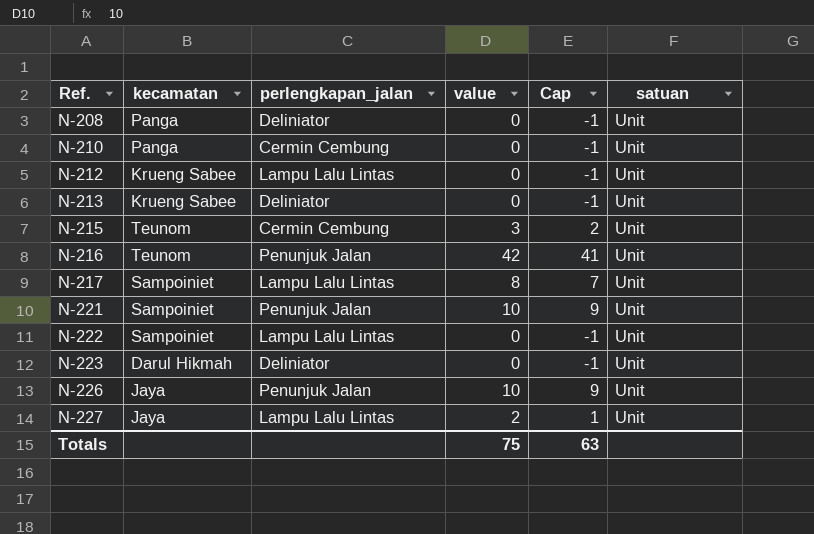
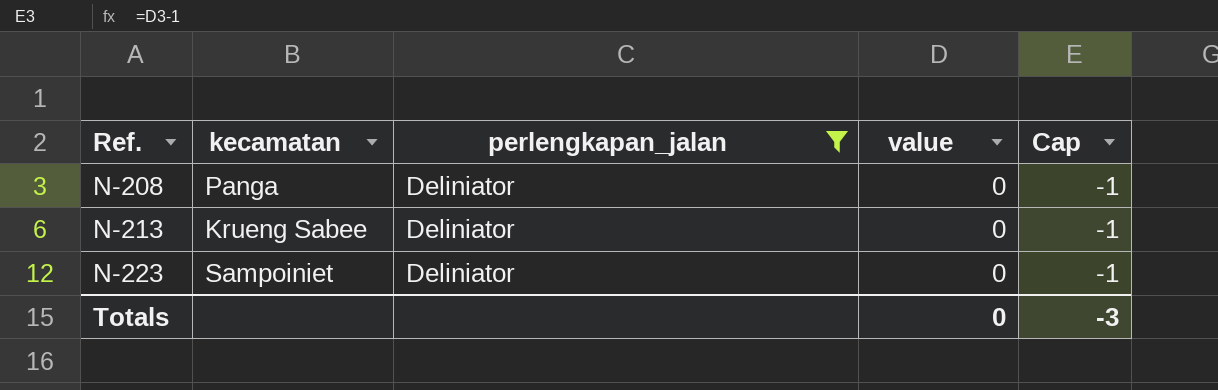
filter: none -> perlengkapan_jalan = Deliniator
column satuan | position: 6 -> none
N-223 | kecamatan: Darul Hikmah -> Sampoiniet
Totals | value: 75 -> 0
Totals | Cap: 63 -> -3

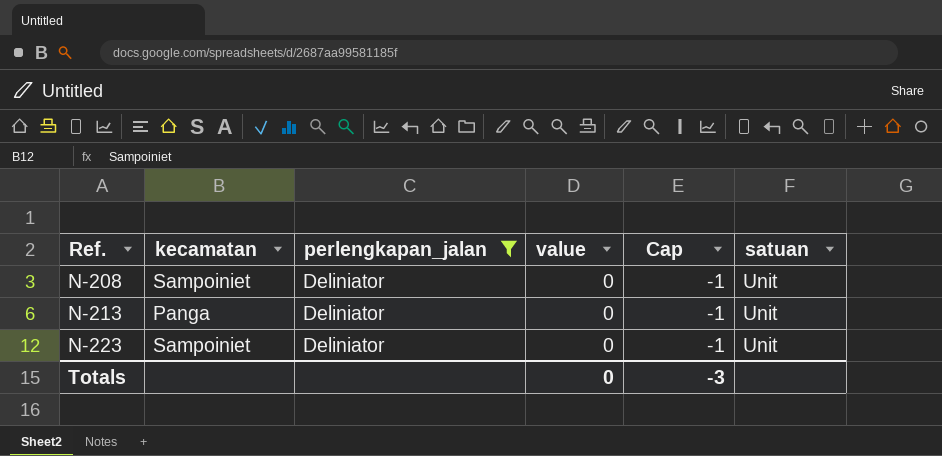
column satuan | position: none -> 6
N-208 | kecamatan: Panga -> Sampoiniet
N-213 | kecamatan: Krueng Sabee -> Panga

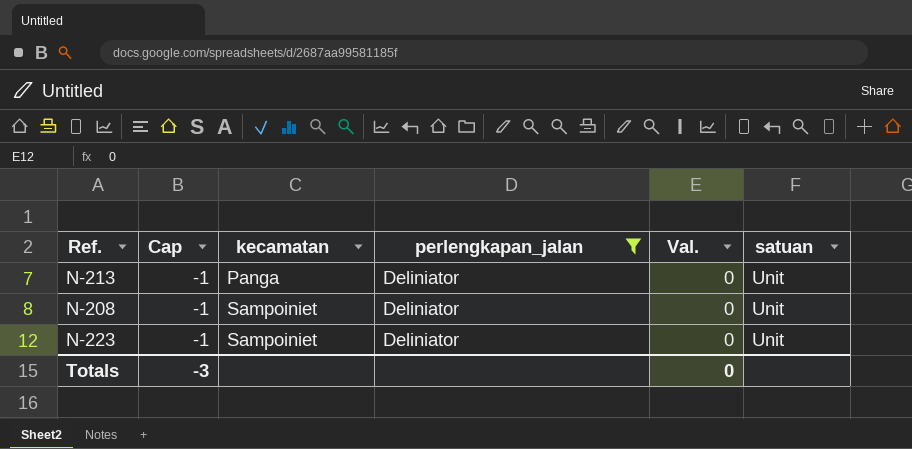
row order: Ref. ascending -> kecamatan ascending
column Cap | position: 5 -> 2
column name: value -> Val.

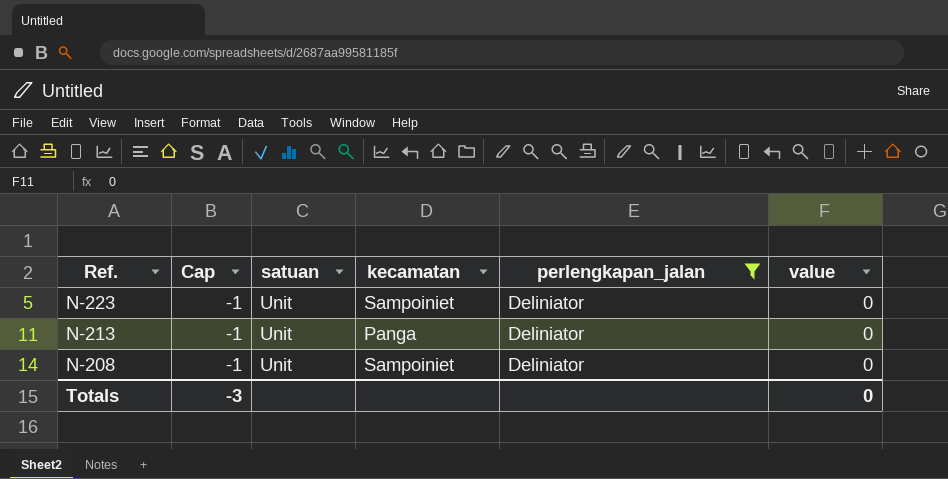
row order: kecamatan ascending -> Ref. descending
column satuan | position: 6 -> 3
column name: Val. -> value

